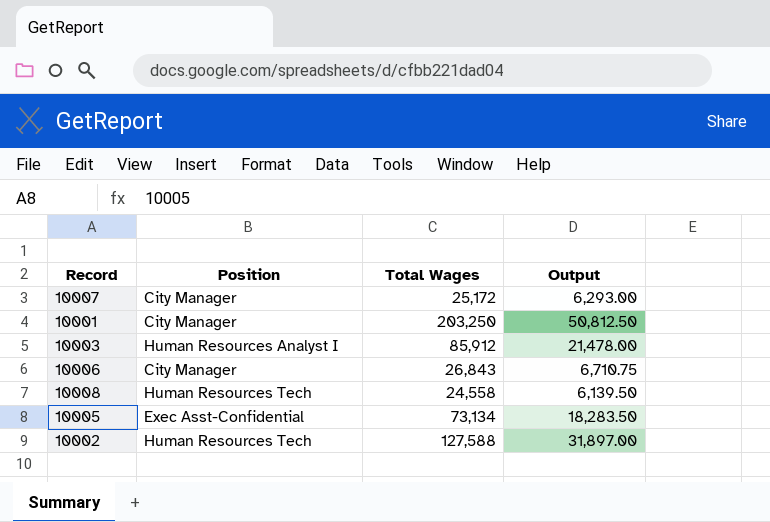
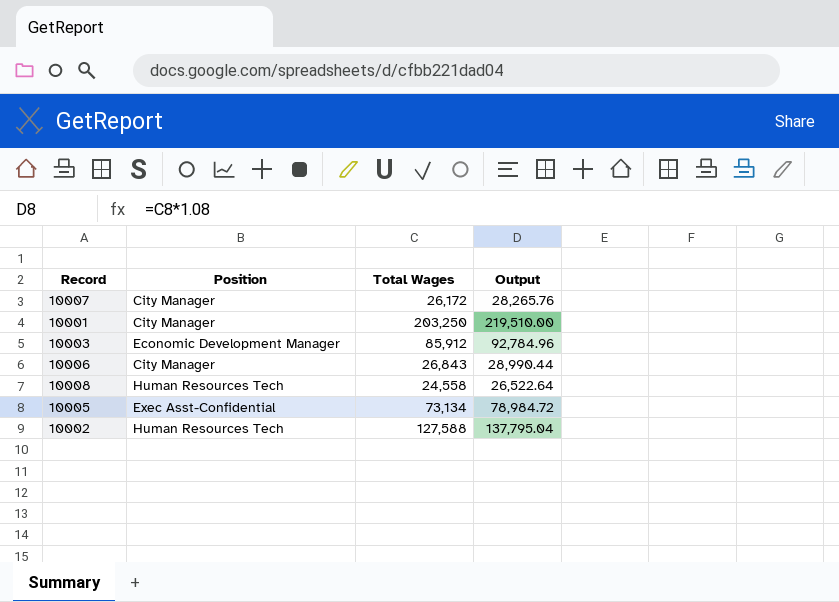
column Output | formula: [Total Wages] * 0.25 -> [Total Wages] * 1.08
10007 | Total Wages: 25,172 -> 26,172
10003 | Position: Human Resources Analyst I -> Economic Development Manager

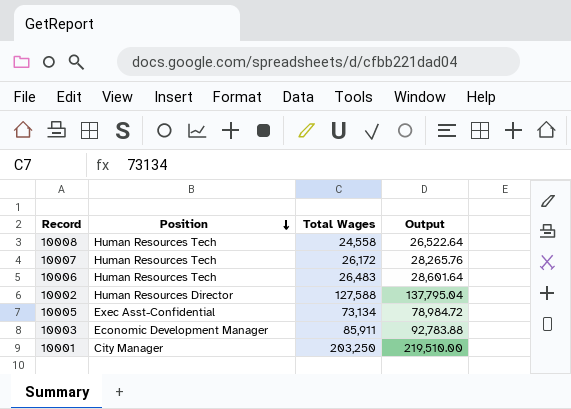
row order: none -> Position descending
10007 | Position: City Manager -> Human Resources Tech
10006 | Position: City Manager -> Human Resources Tech
10006 | Total Wages: 26,843 -> 26,483
10006 | Output: 28,990.44 -> 28,601.64
10002 | Position: Human Resources Tech -> Human Resources Director
10003 | Total Wages: 85,912 -> 85,911
10003 | Output: 92,784.96 -> 92,783.88

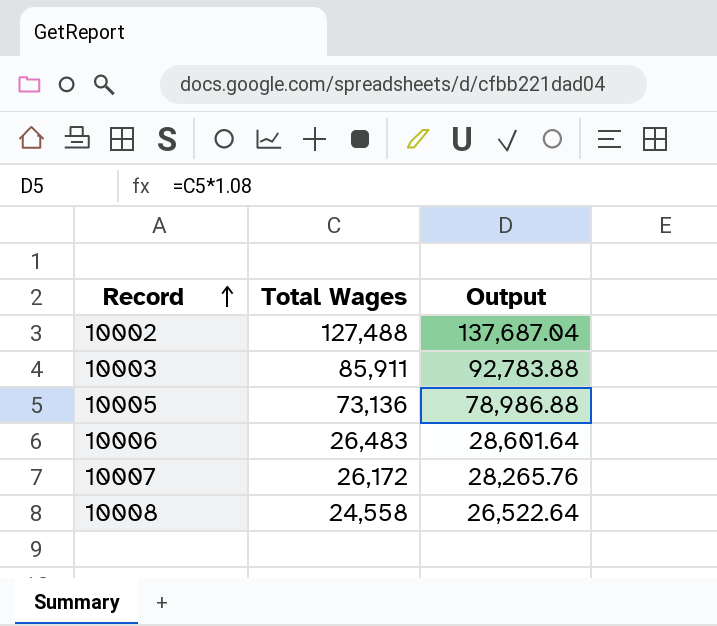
row order: Position descending -> Record ascending
column Position | position: 2 -> none
row 10001: City Manager | 203,250 | 219,510.00 -> none
10002 | Total Wages: 127,588 -> 127,488
10002 | Output: 137,795.04 -> 137,687.04
10005 | Total Wages: 73,134 -> 73,136
10005 | Output: 78,984.72 -> 78,986.88

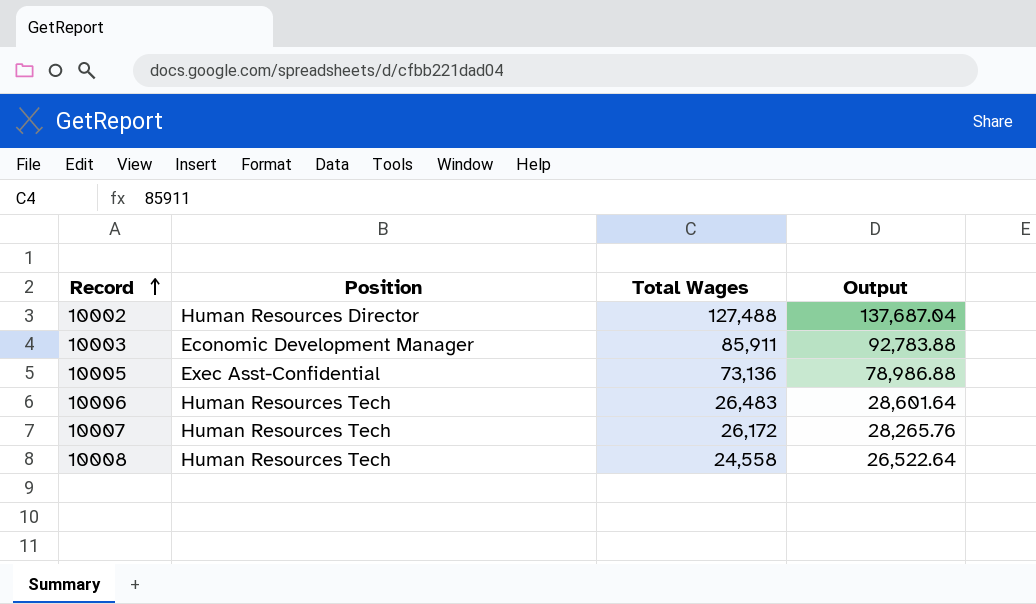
column Position | position: none -> 2

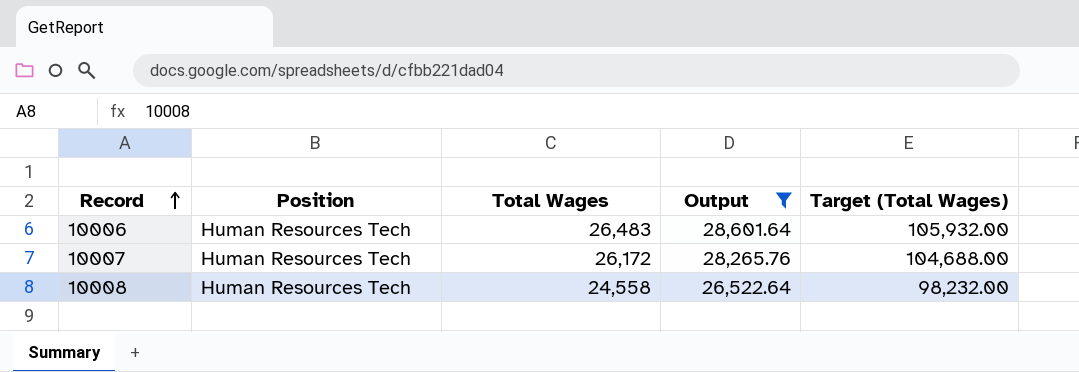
filter: none -> Output <= 28,601.64
column Target (Total Wages) | formula: none -> [Total Wages] * 4

